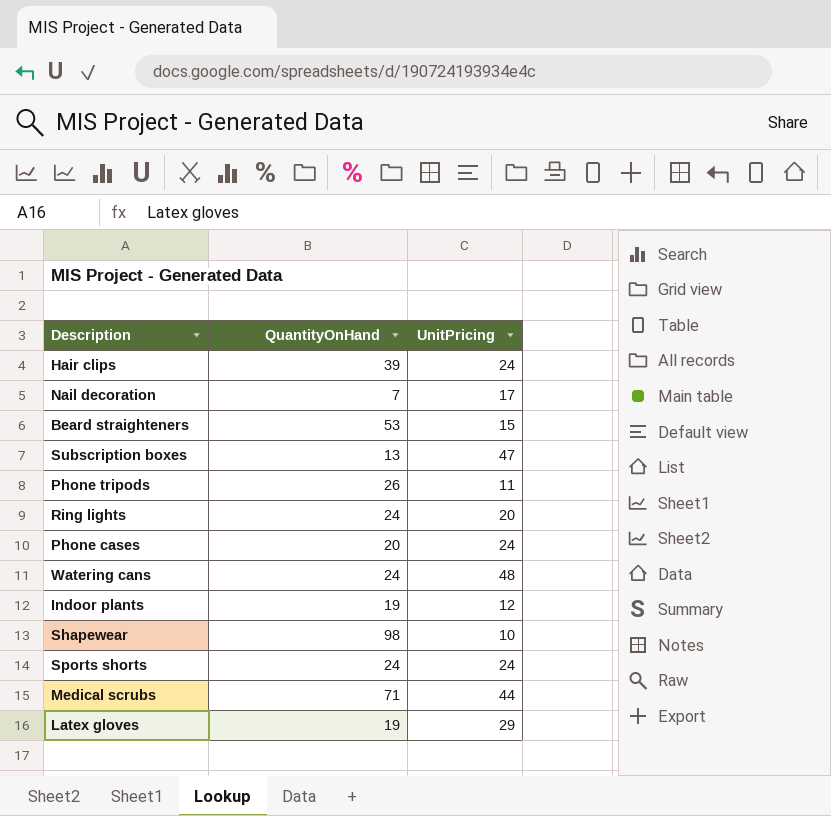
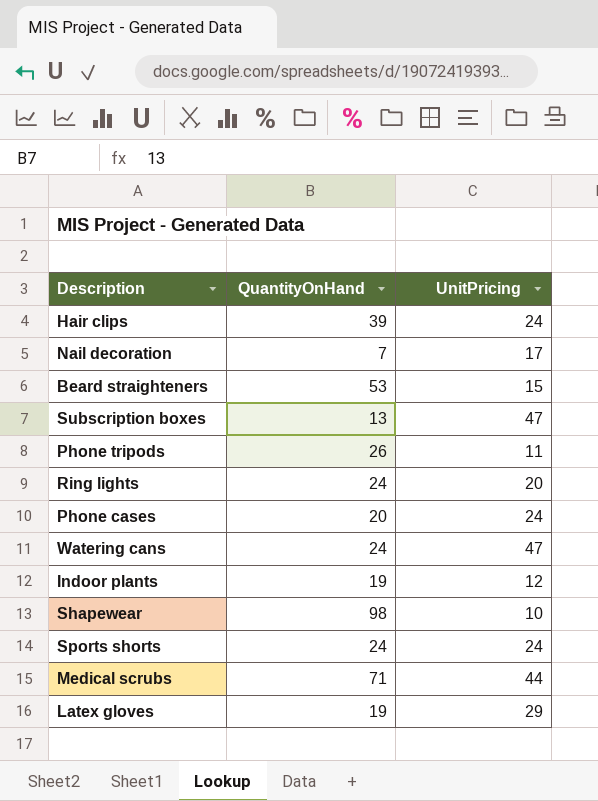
Watering cans | UnitPricing: 48 -> 47

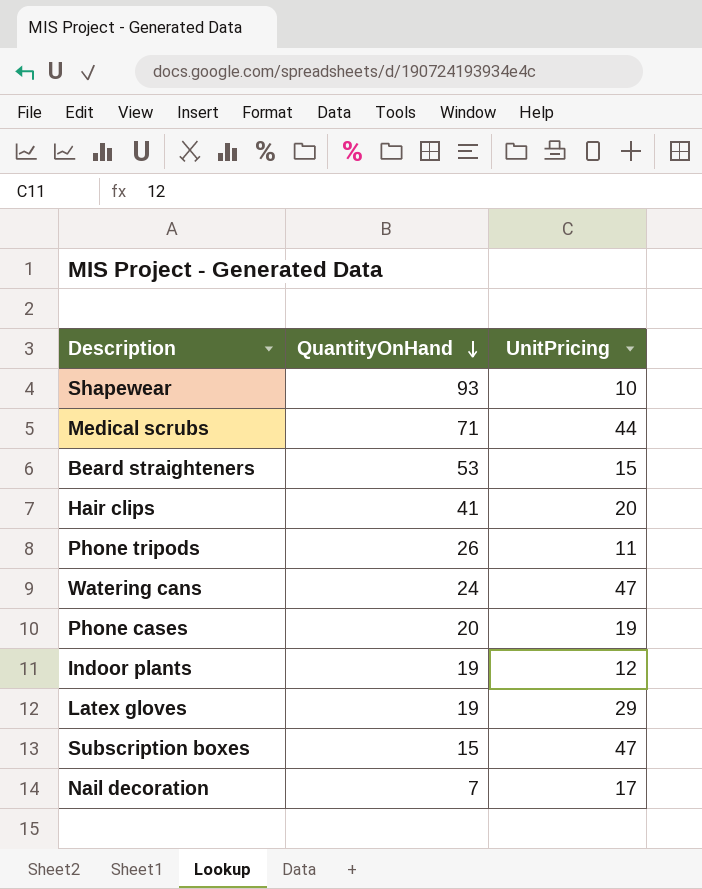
row order: none -> QuantityOnHand descending
row Ring lights: 24 | 20 -> none
row Sports shorts: 24 | 24 -> none
Shapewear | QuantityOnHand: 98 -> 93
Hair clips | QuantityOnHand: 39 -> 41
Hair clips | UnitPricing: 24 -> 20
Phone cases | UnitPricing: 24 -> 19
Subscription boxes | QuantityOnHand: 13 -> 15

